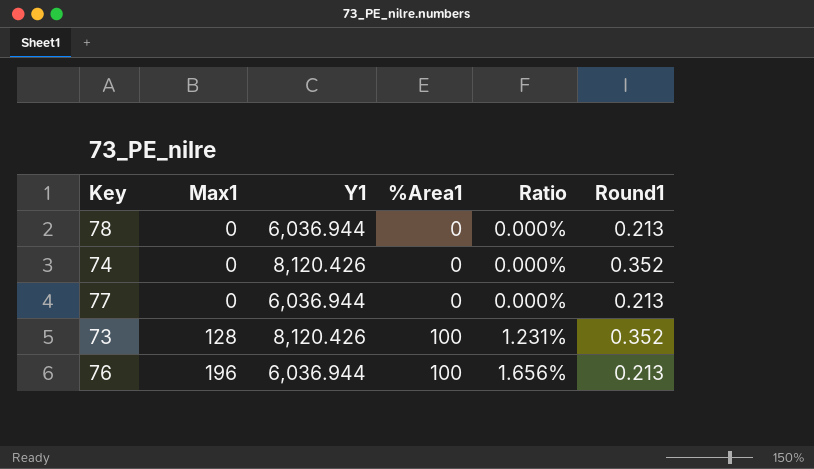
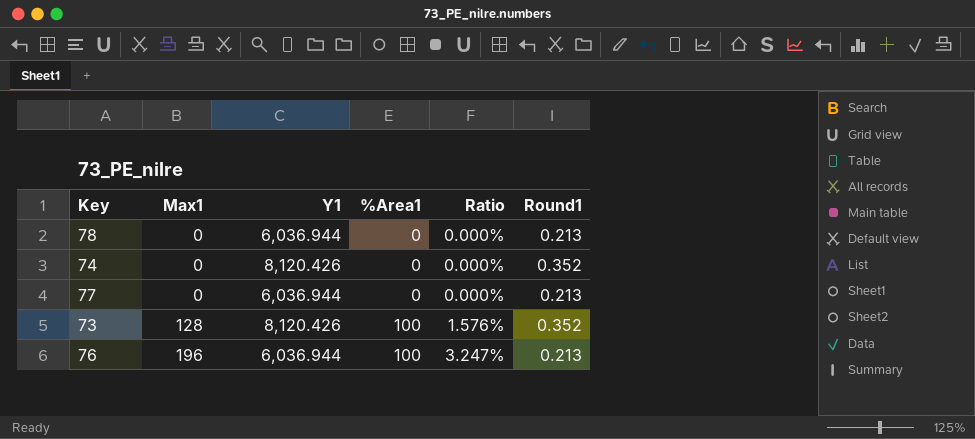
column Ratio | formula: [%Area1] / [Y1] -> [Max1] / [Y1]

